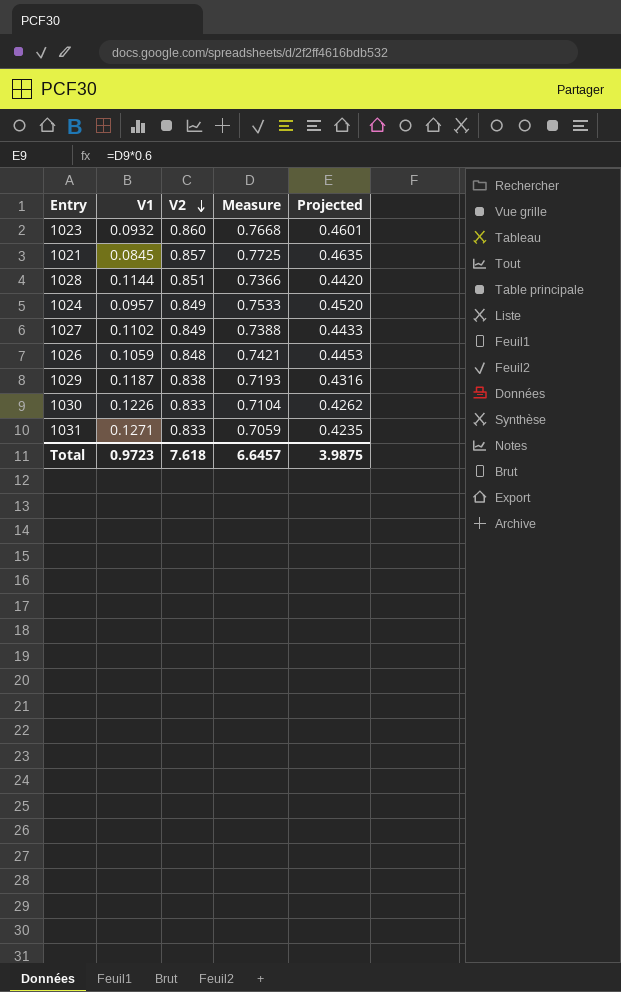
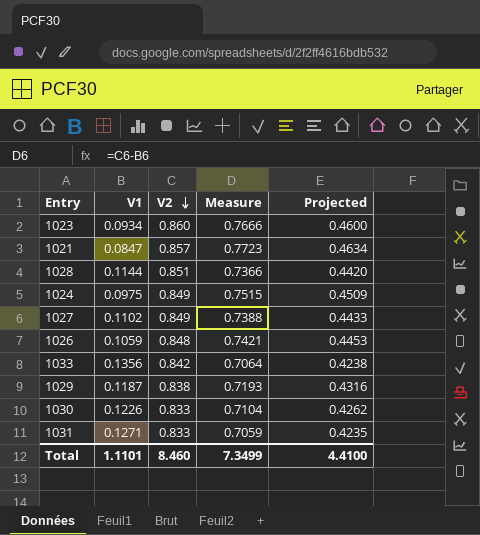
1023 | V1: 0.0932 -> 0.0934
1023 | Measure: 0.7668 -> 0.7666
1023 | Projected: 0.4601 -> 0.4600
1021 | V1: 0.0845 -> 0.0847
1021 | Measure: 0.7725 -> 0.7723
1021 | Projected: 0.4635 -> 0.4634
1024 | V1: 0.0957 -> 0.0975
1024 | Measure: 0.7533 -> 0.7515
1024 | Projected: 0.4520 -> 0.4509
row 1033: none -> 0.1356 | 0.842 | 0.7064 | 0.4238
Total | V1: 0.9723 -> 1.1101
Total | V2: 7.618 -> 8.460
Total | Measure: 6.6457 -> 7.3499
Total | Projected: 3.9875 -> 4.4100

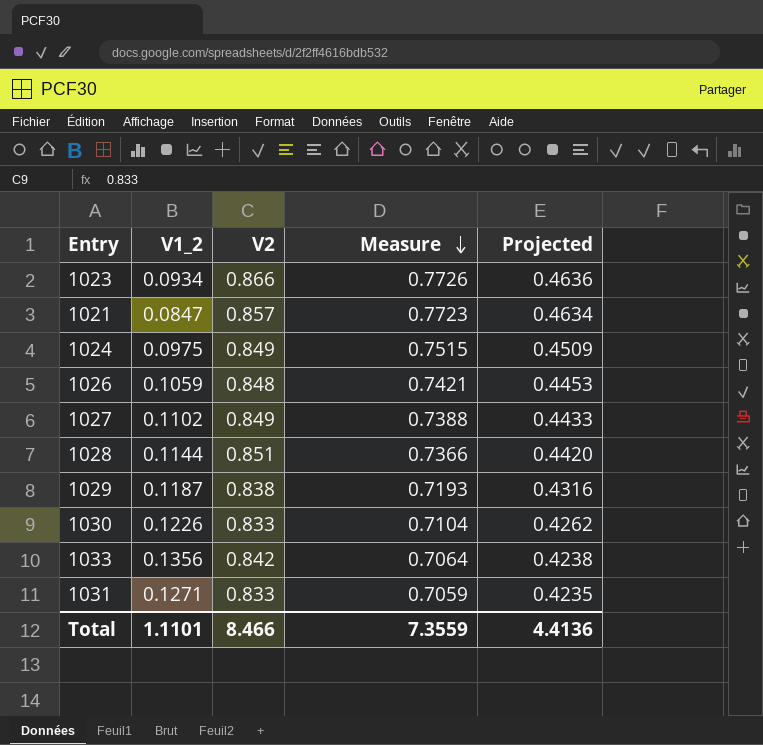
row order: V2 descending -> Measure descending
column name: V1 -> V1_2
1023 | V2: 0.860 -> 0.866
1023 | Measure: 0.7666 -> 0.7726
1023 | Projected: 0.4600 -> 0.4636
Total | V2: 8.460 -> 8.466
Total | Measure: 7.3499 -> 7.3559
Total | Projected: 4.4100 -> 4.4136

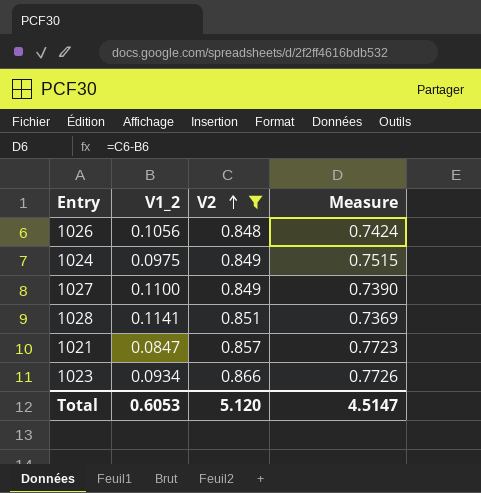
filter: none -> V2 >= 0.848
row order: Measure descending -> V2 ascending
column Projected | formula: [Measure] * 0.6 -> none
1026 | V1_2: 0.1059 -> 0.1056
1026 | Measure: 0.7421 -> 0.7424
1027 | V1_2: 0.1102 -> 0.1100
1027 | Measure: 0.7388 -> 0.7390
1028 | V1_2: 0.1144 -> 0.1141
1028 | Measure: 0.7366 -> 0.7369
Total | V1_2: 1.1101 -> 0.6053
Total | V2: 8.466 -> 5.120
Total | Measure: 7.3559 -> 4.5147

